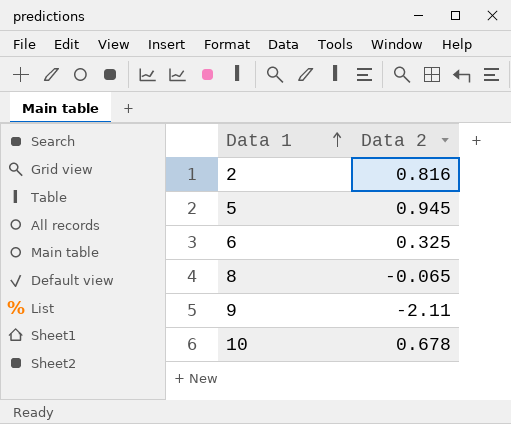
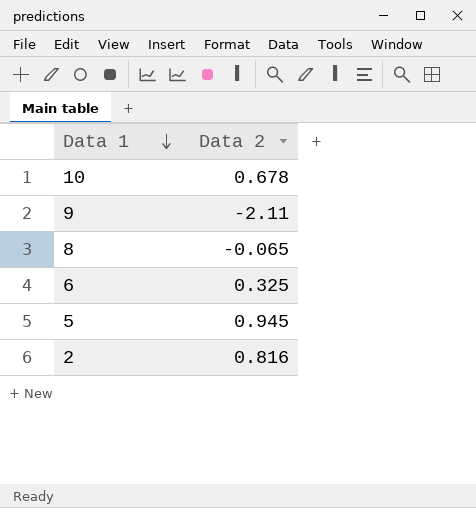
row order: Data 1 ascending -> Data 1 descending

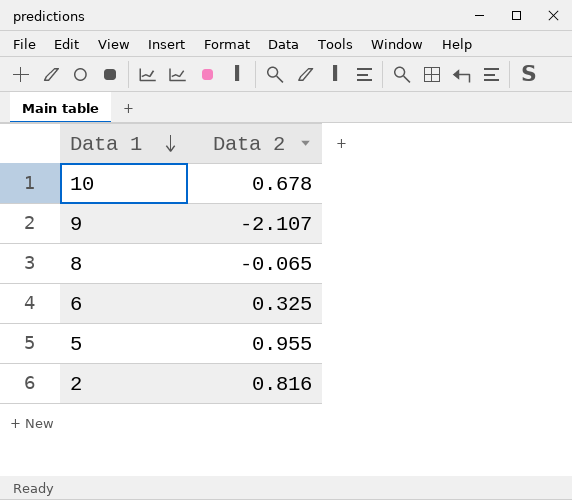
9 | Data 2: -2.11 -> -2.107
5 | Data 2: 0.945 -> 0.955

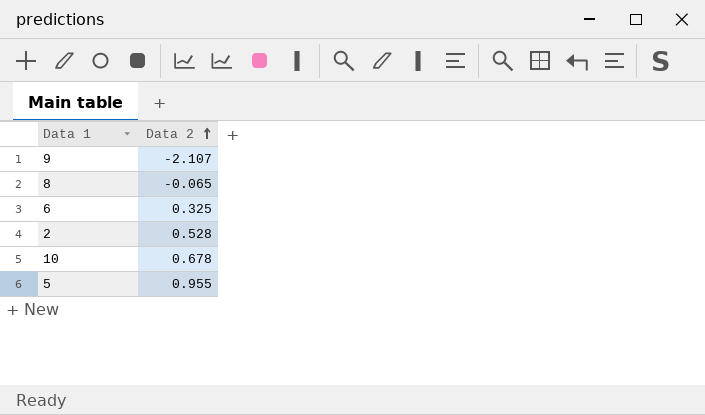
row order: Data 1 descending -> Data 2 ascending
2 | Data 2: 0.816 -> 0.528

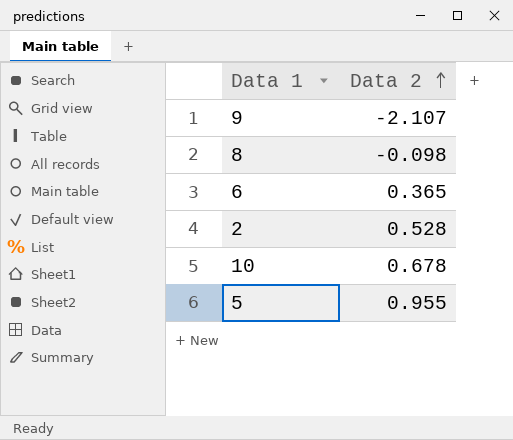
8 | Data 2: -0.065 -> -0.098
6 | Data 2: 0.325 -> 0.365

